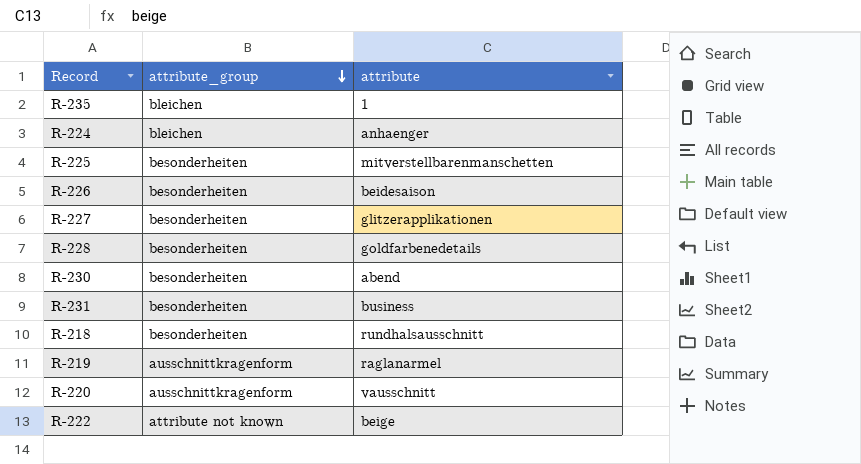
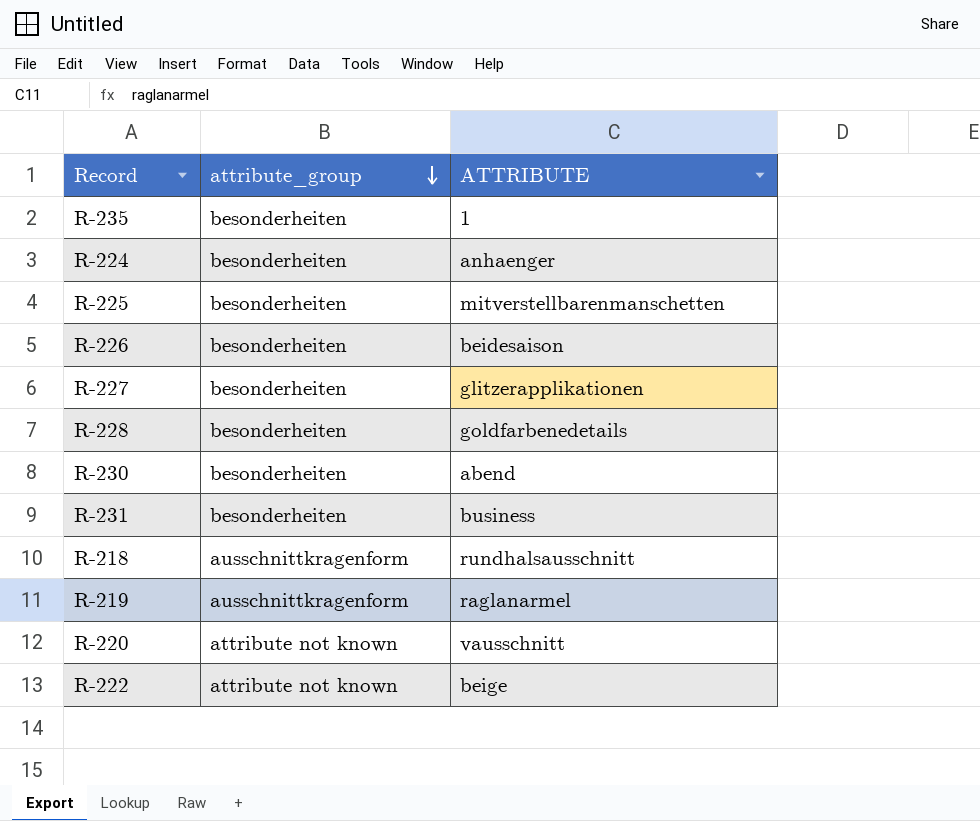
column name: attribute -> ATTRIBUTE
R-235 | attribute_group: bleichen -> besonderheiten
R-224 | attribute_group: bleichen -> besonderheiten
R-218 | attribute_group: besonderheiten -> ausschnittkragenform
R-220 | attribute_group: ausschnittkragenform -> attribute not known

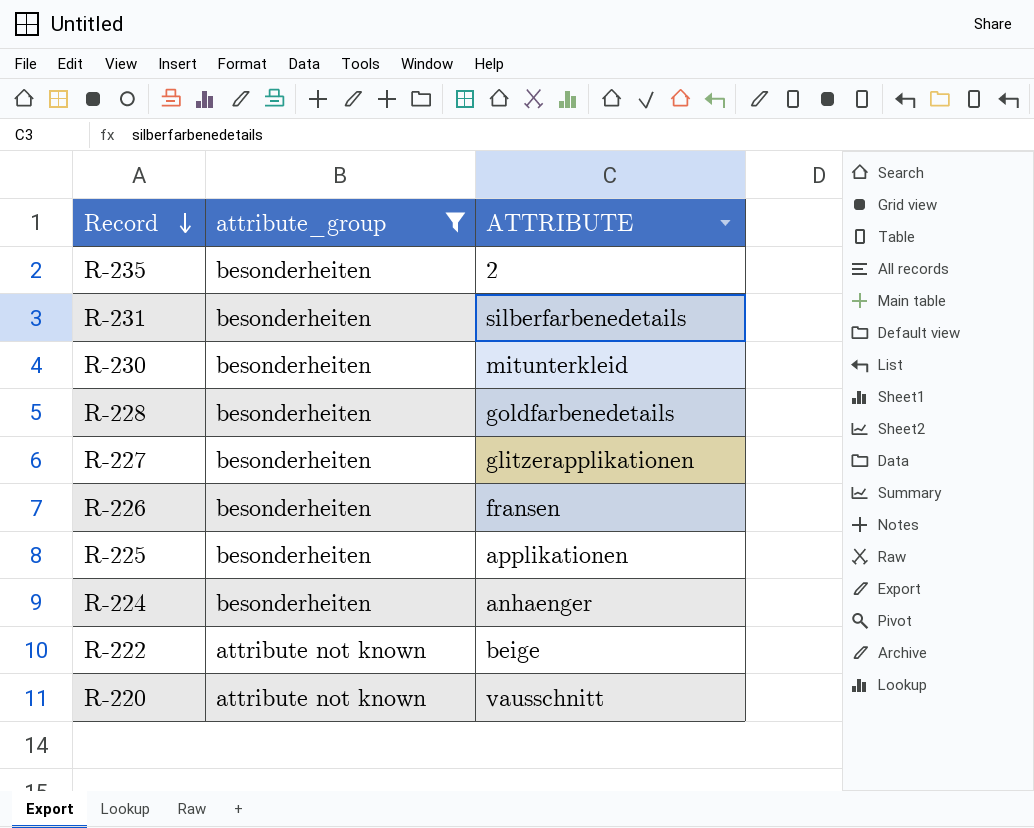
filter: none -> attribute_group != ausschnittkragenform
row order: attribute_group descending -> Record descending
R-235 | ATTRIBUTE: 1 -> 2
R-231 | ATTRIBUTE: business -> silberfarbenedetails
R-230 | ATTRIBUTE: abend -> mitunterkleid
R-226 | ATTRIBUTE: beidesaison -> fransen
R-225 | ATTRIBUTE: mitverstellbarenmanschetten -> applikationen

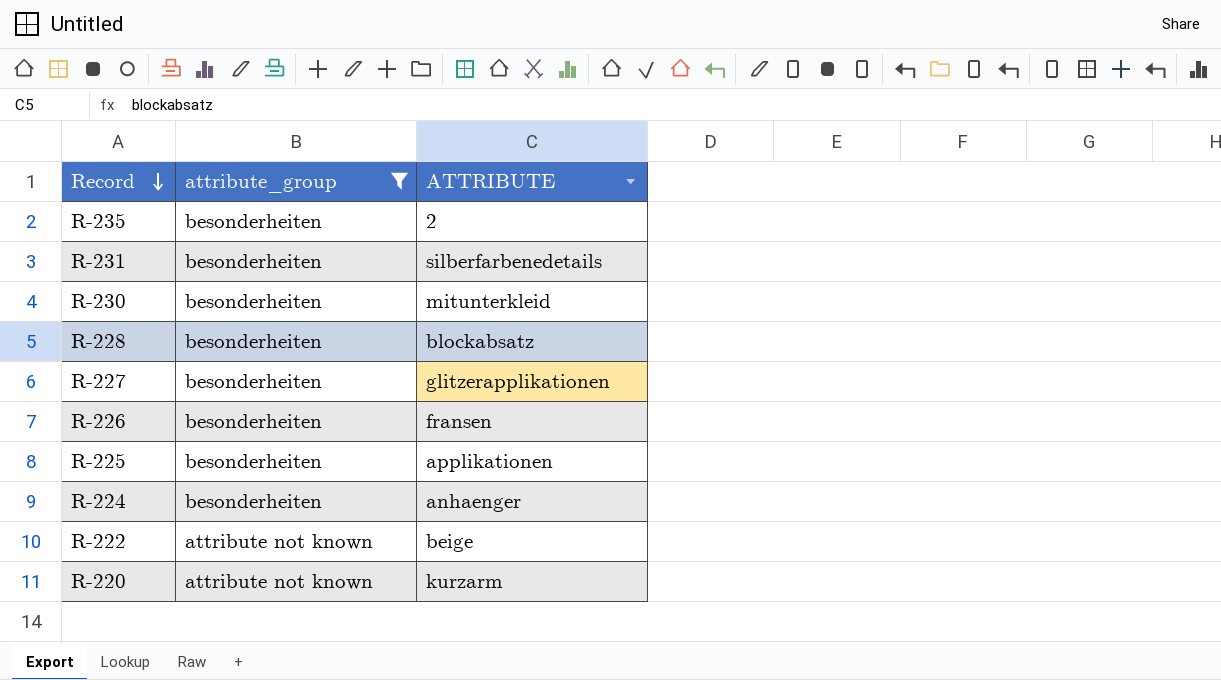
R-228 | ATTRIBUTE: goldfarbenedetails -> blockabsatz
R-220 | ATTRIBUTE: vausschnitt -> kurzarm

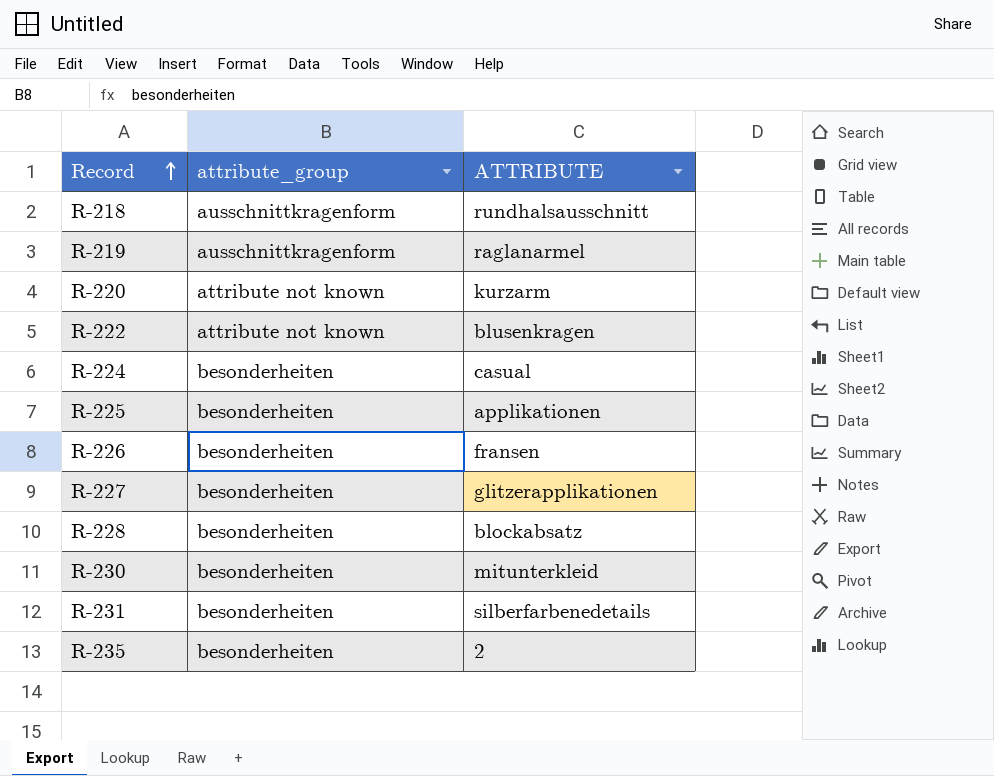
filter: attribute_group != ausschnittkragenform -> none
row order: Record descending -> Record ascending
R-222 | ATTRIBUTE: beige -> blusenkragen
R-224 | ATTRIBUTE: anhaenger -> casual

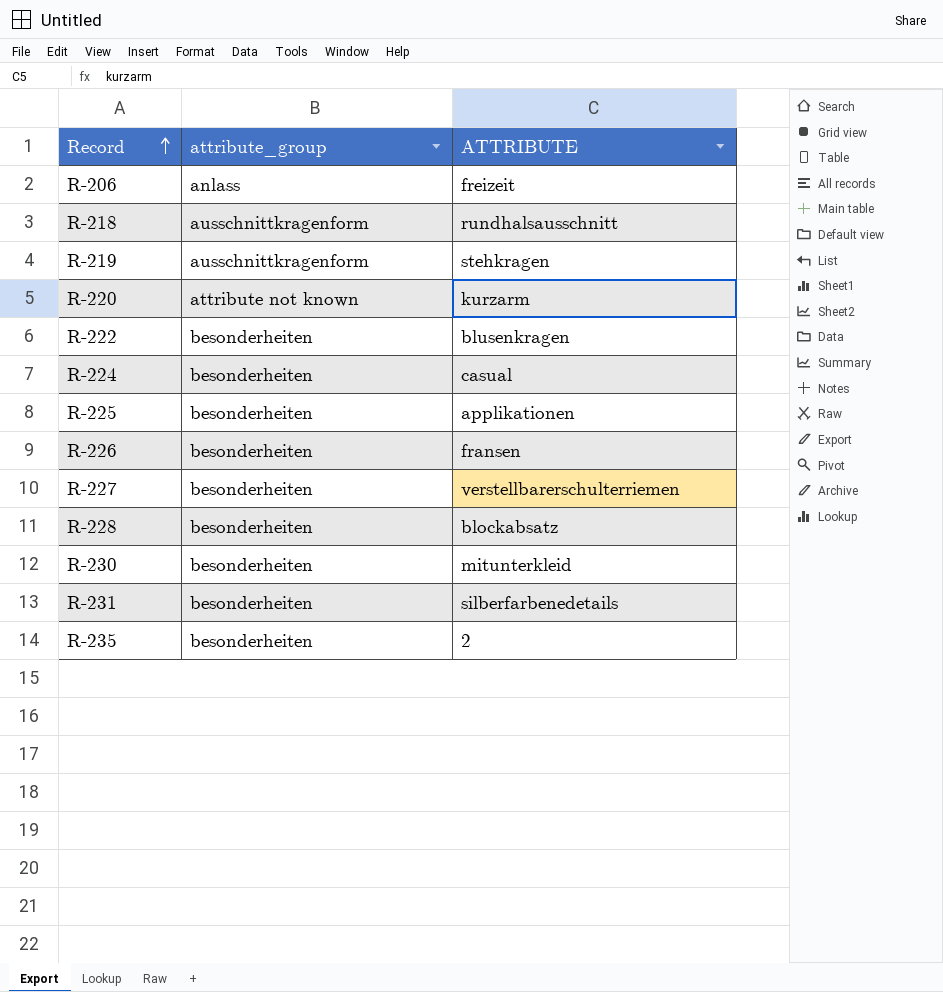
row R-206: none -> anlass | freizeit
R-219 | ATTRIBUTE: raglanarmel -> stehkragen
R-222 | attribute_group: attribute not known -> besonderheiten
R-227 | ATTRIBUTE: glitzerapplikationen -> verstellbarerschulterriemen

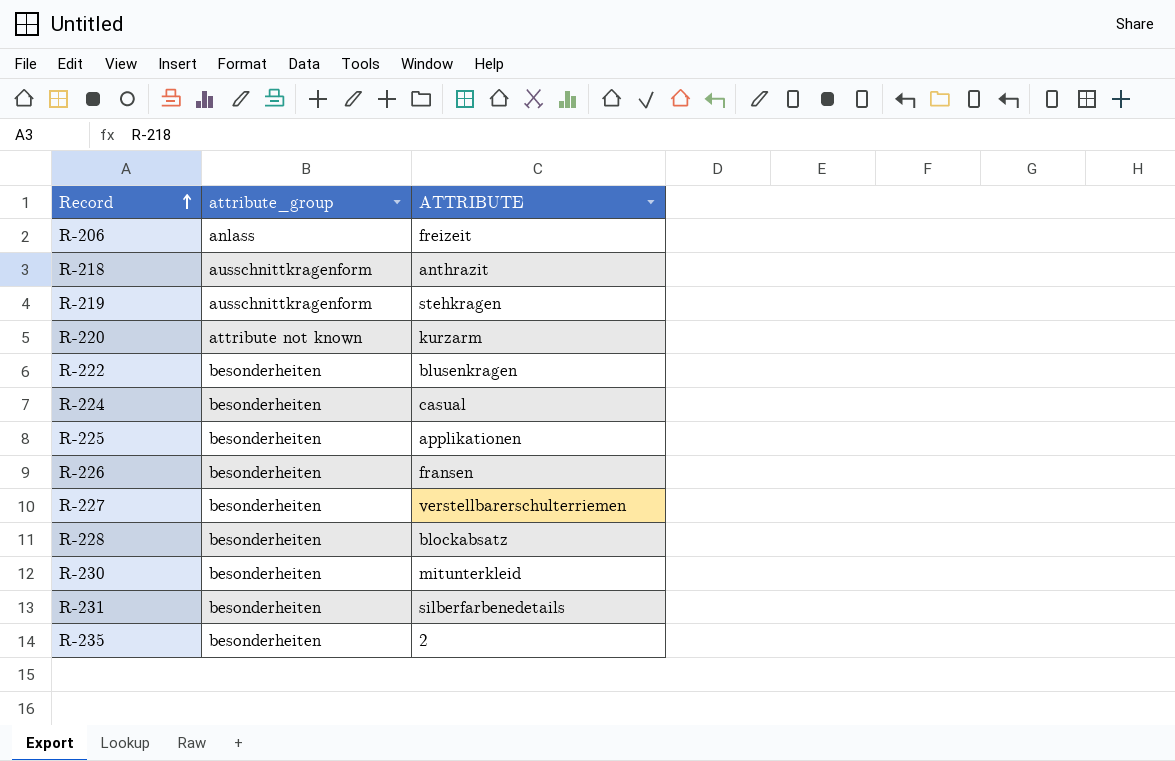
R-218 | ATTRIBUTE: rundhalsausschnitt -> anthrazit

